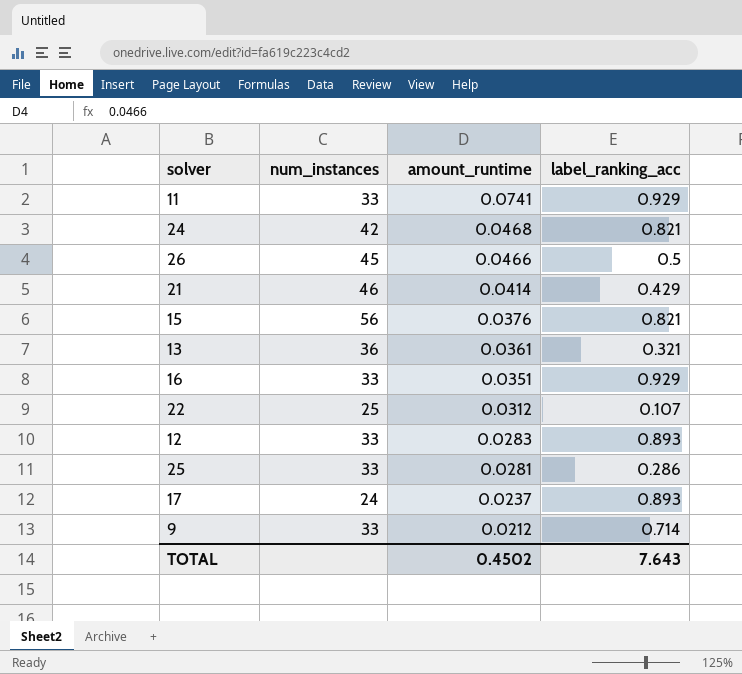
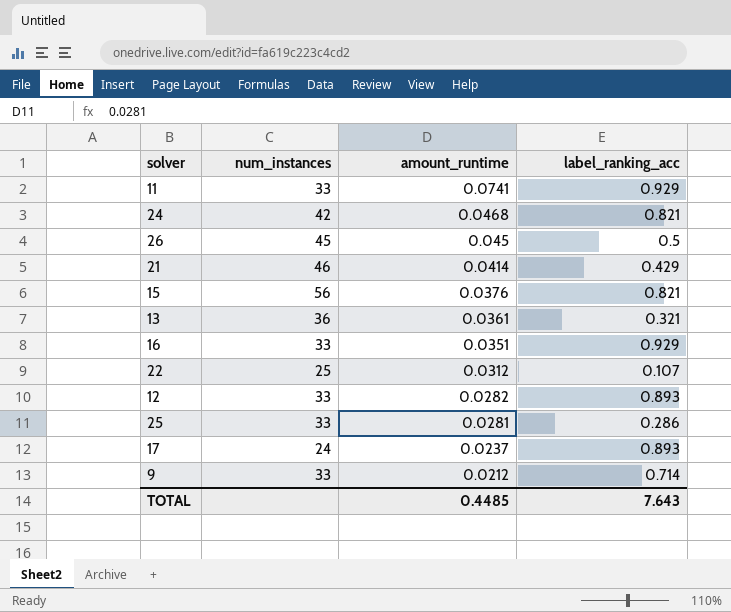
26 | amount_runtime: 0.0466 -> 0.045
12 | amount_runtime: 0.0283 -> 0.0282
TOTAL | amount_runtime: 0.4502 -> 0.4485

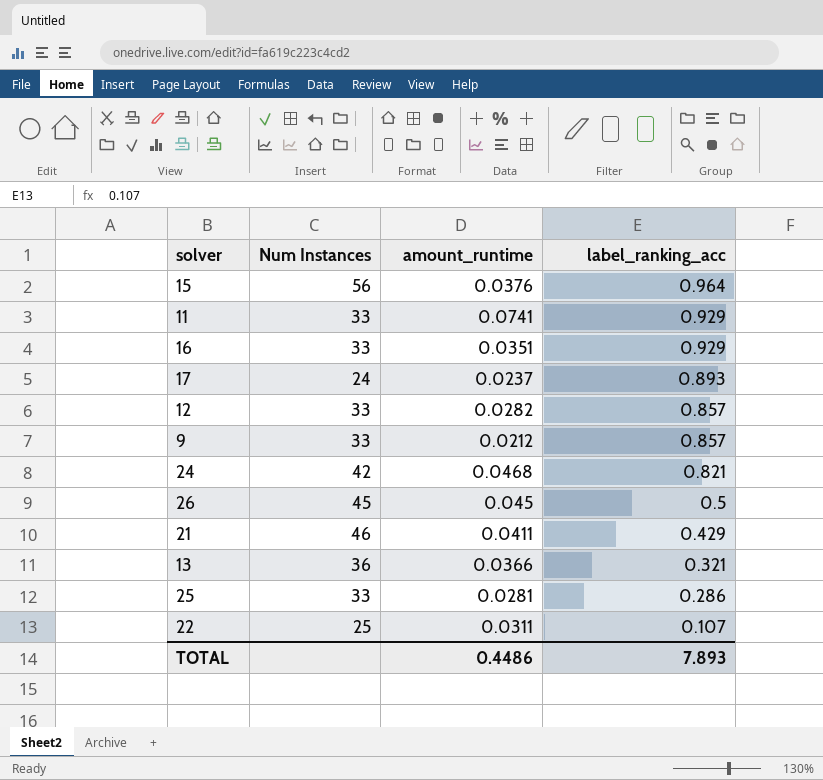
row order: amount_runtime descending -> label_ranking_acc descending
column name: num_instances -> Num Instances
15 | label_ranking_acc: 0.821 -> 0.964
12 | label_ranking_acc: 0.893 -> 0.857
9 | label_ranking_acc: 0.714 -> 0.857
21 | amount_runtime: 0.0414 -> 0.0411
13 | amount_runtime: 0.0361 -> 0.0366
22 | amount_runtime: 0.0312 -> 0.0311
TOTAL | amount_runtime: 0.4485 -> 0.4486
TOTAL | label_ranking_acc: 7.643 -> 7.893

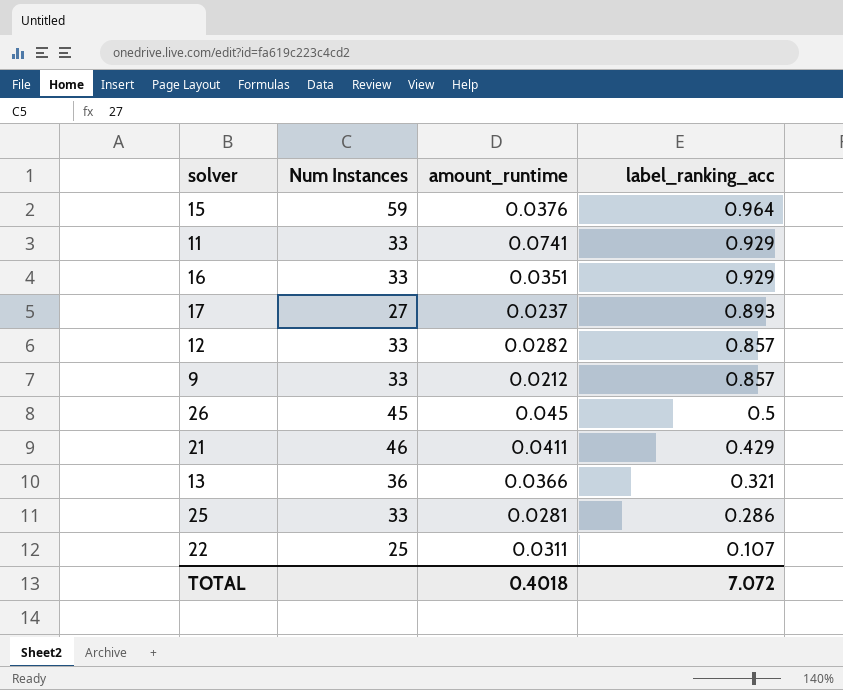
row 24: 42 | 0.0468 | 0.821 -> none
15 | Num Instances: 56 -> 59
17 | Num Instances: 24 -> 27
TOTAL | amount_runtime: 0.4486 -> 0.4018
TOTAL | label_ranking_acc: 7.893 -> 7.072

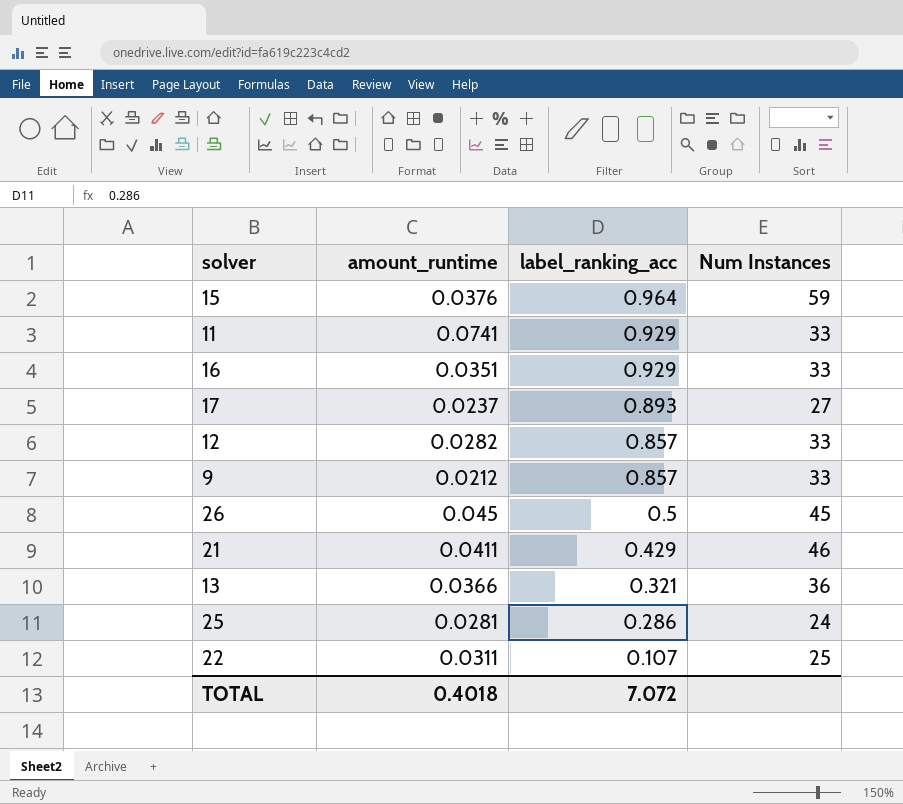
column Num Instances | position: 2 -> 4
25 | Num Instances: 33 -> 24

